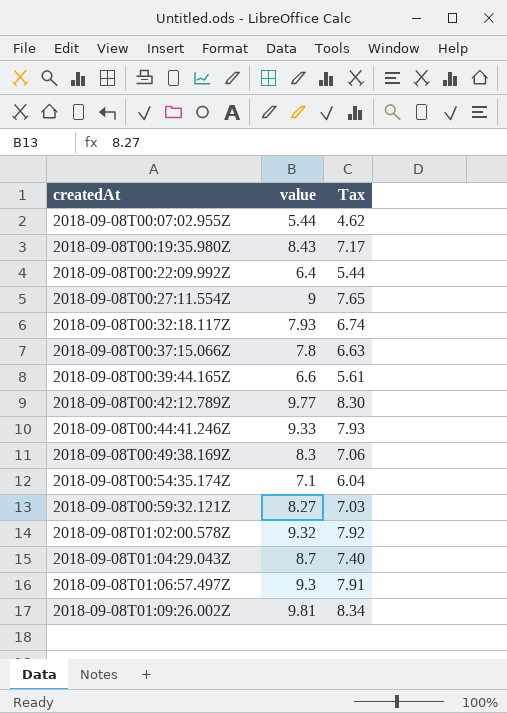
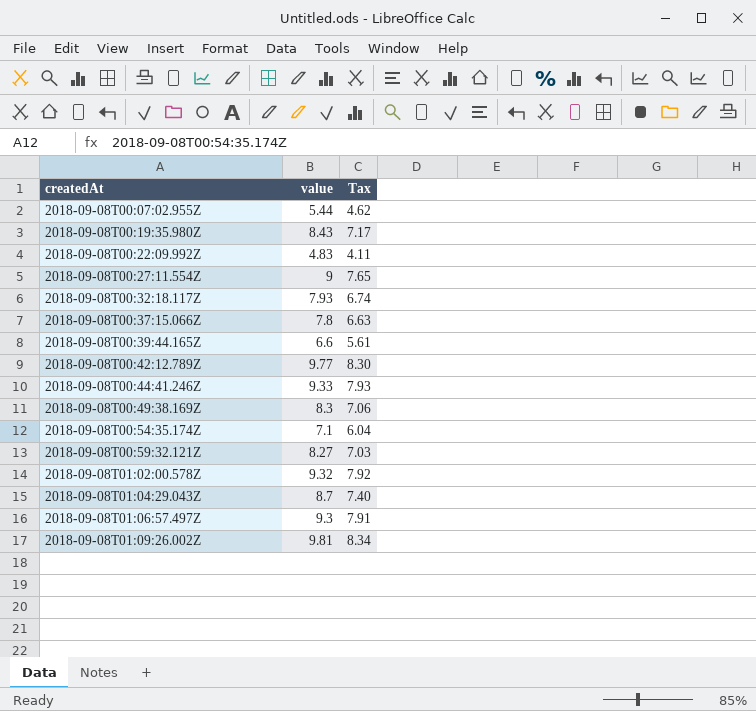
2018-09-08T00:22:09.992Z | value: 6.4 -> 4.83
2018-09-08T00:22:09.992Z | Tax: 5.44 -> 4.11

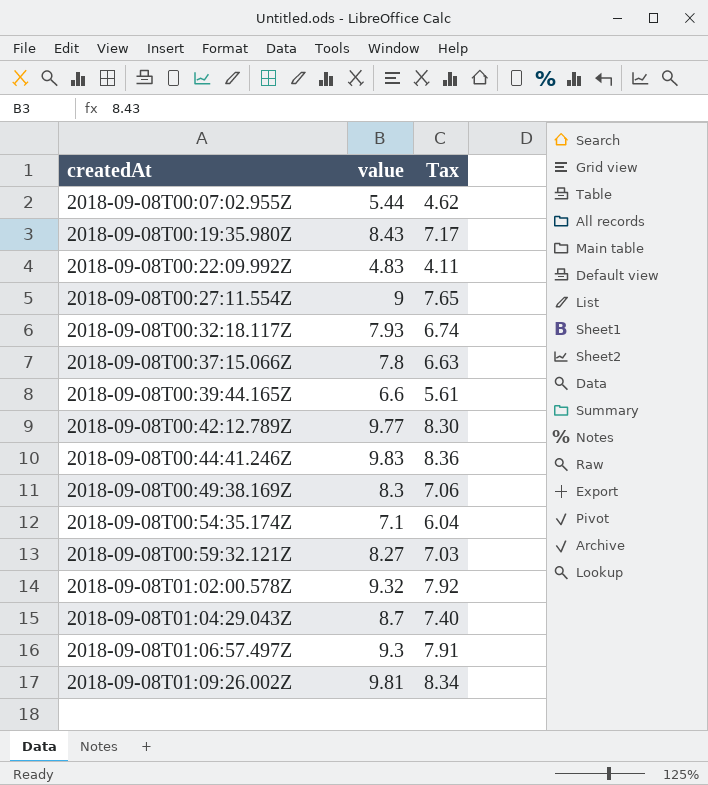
2018-09-08T00:44:41.246Z | value: 9.33 -> 9.83
2018-09-08T00:44:41.246Z | Tax: 7.93 -> 8.36

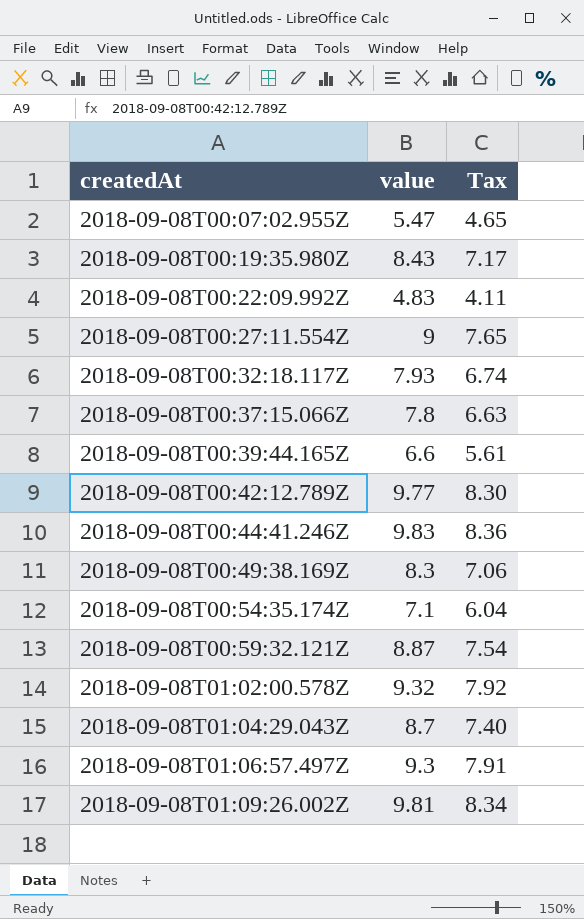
2018-09-08T00:07:02.955Z | value: 5.44 -> 5.47
2018-09-08T00:07:02.955Z | Tax: 4.62 -> 4.65
2018-09-08T00:59:32.121Z | value: 8.27 -> 8.87
2018-09-08T00:59:32.121Z | Tax: 7.03 -> 7.54

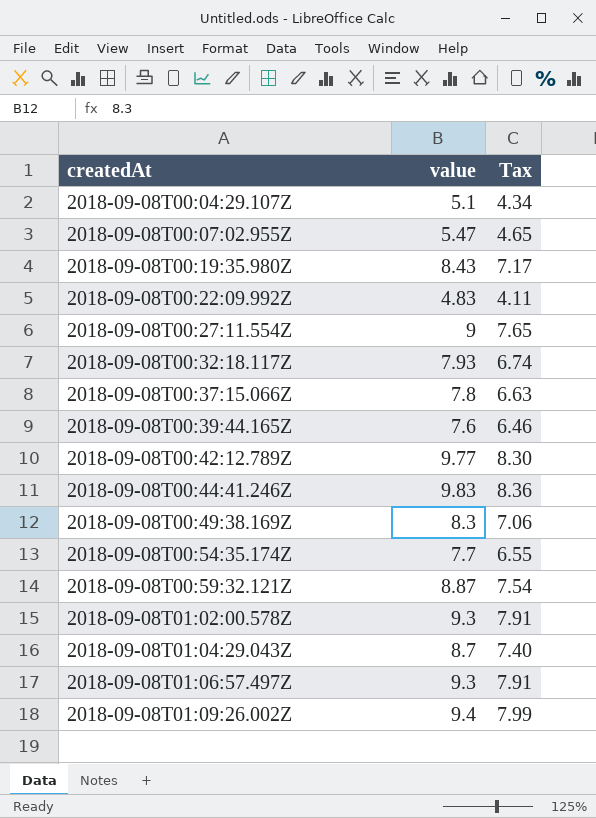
row 2018-09-08T00:04:29.107Z: none -> 5.1 | 4.34
2018-09-08T00:39:44.165Z | value: 6.6 -> 7.6
2018-09-08T00:39:44.165Z | Tax: 5.61 -> 6.46
2018-09-08T00:54:35.174Z | value: 7.1 -> 7.7
2018-09-08T00:54:35.174Z | Tax: 6.04 -> 6.55
2018-09-08T01:02:00.578Z | value: 9.32 -> 9.3
2018-09-08T01:02:00.578Z | Tax: 7.92 -> 7.91
2018-09-08T01:09:26.002Z | value: 9.81 -> 9.4
2018-09-08T01:09:26.002Z | Tax: 8.34 -> 7.99

